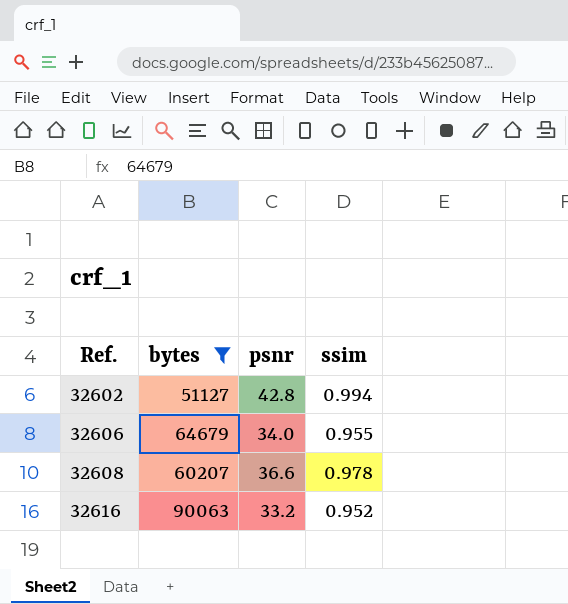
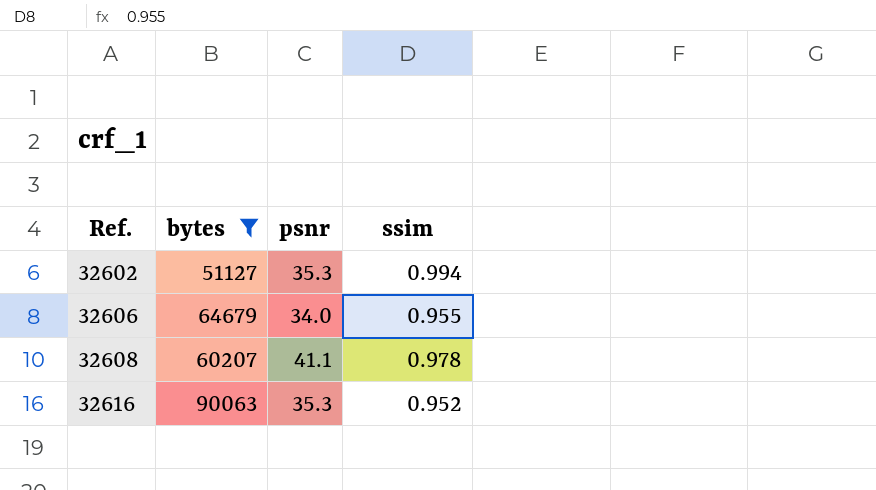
32602 | psnr: 42.8 -> 35.3
32608 | psnr: 36.6 -> 41.1
32616 | psnr: 33.2 -> 35.3

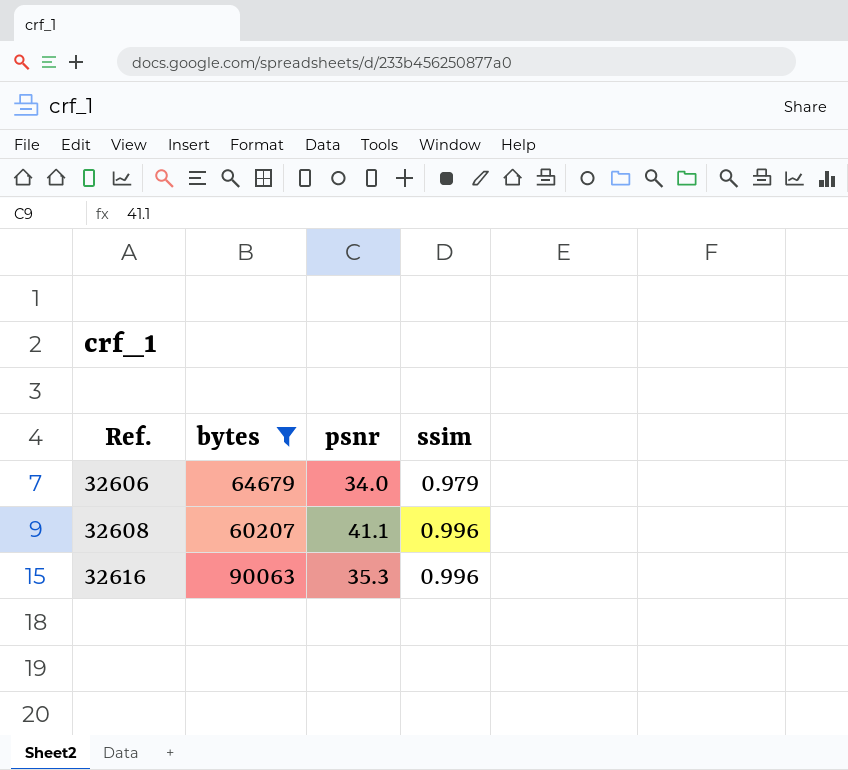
row 32602: 51127 | 35.3 | 0.994 -> none
32606 | ssim: 0.955 -> 0.979
32608 | ssim: 0.978 -> 0.996
32616 | ssim: 0.952 -> 0.996

